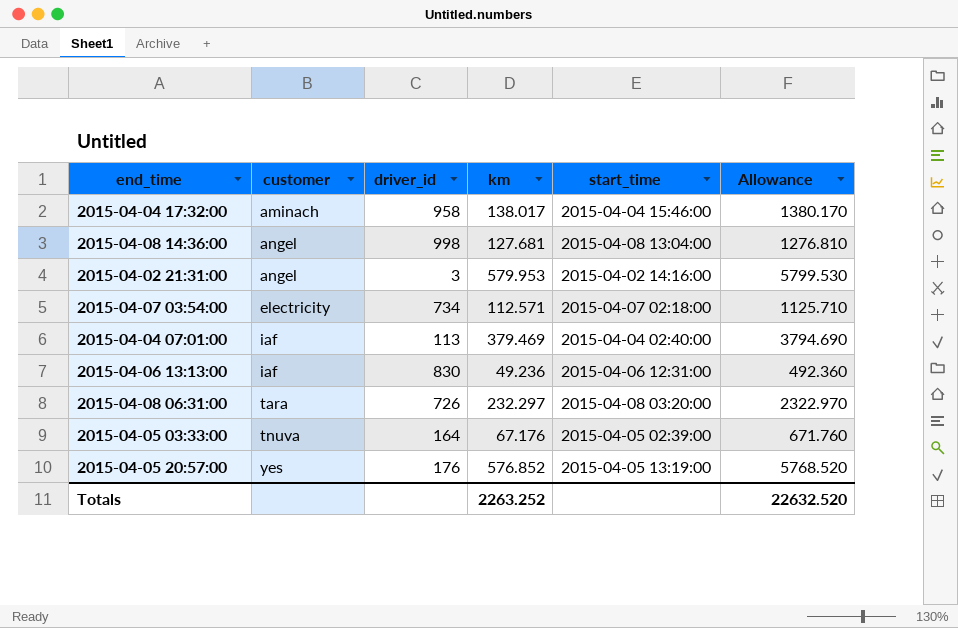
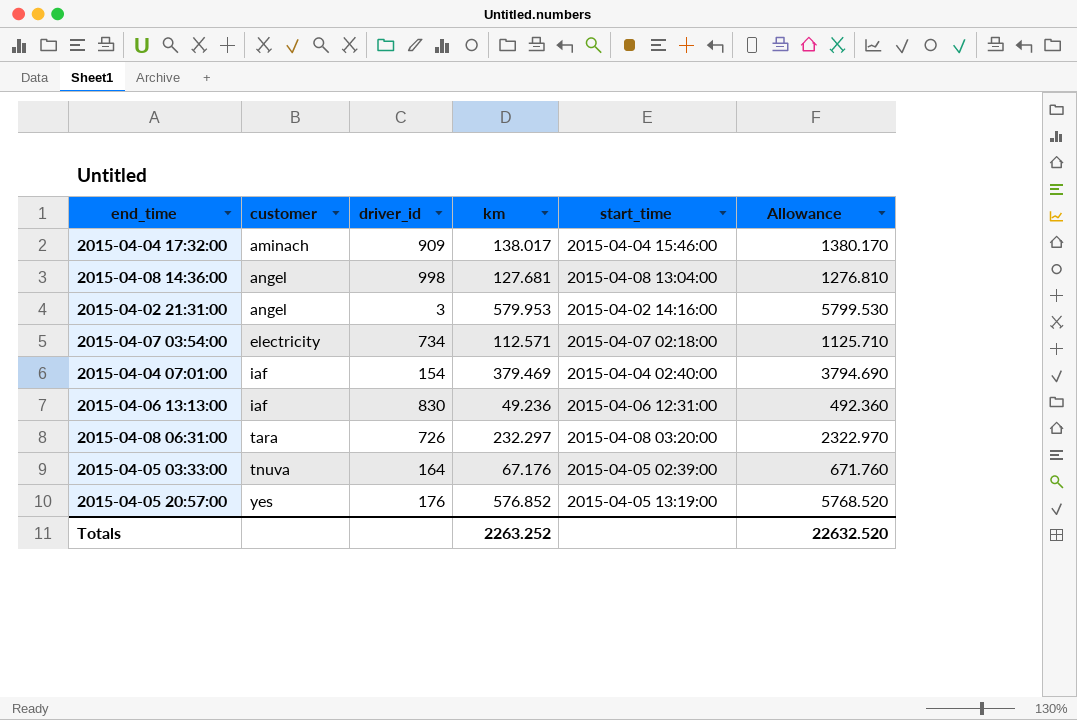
2015-04-04 17:32:00 | driver_id: 958 -> 909
2015-04-04 07:01:00 | driver_id: 113 -> 154

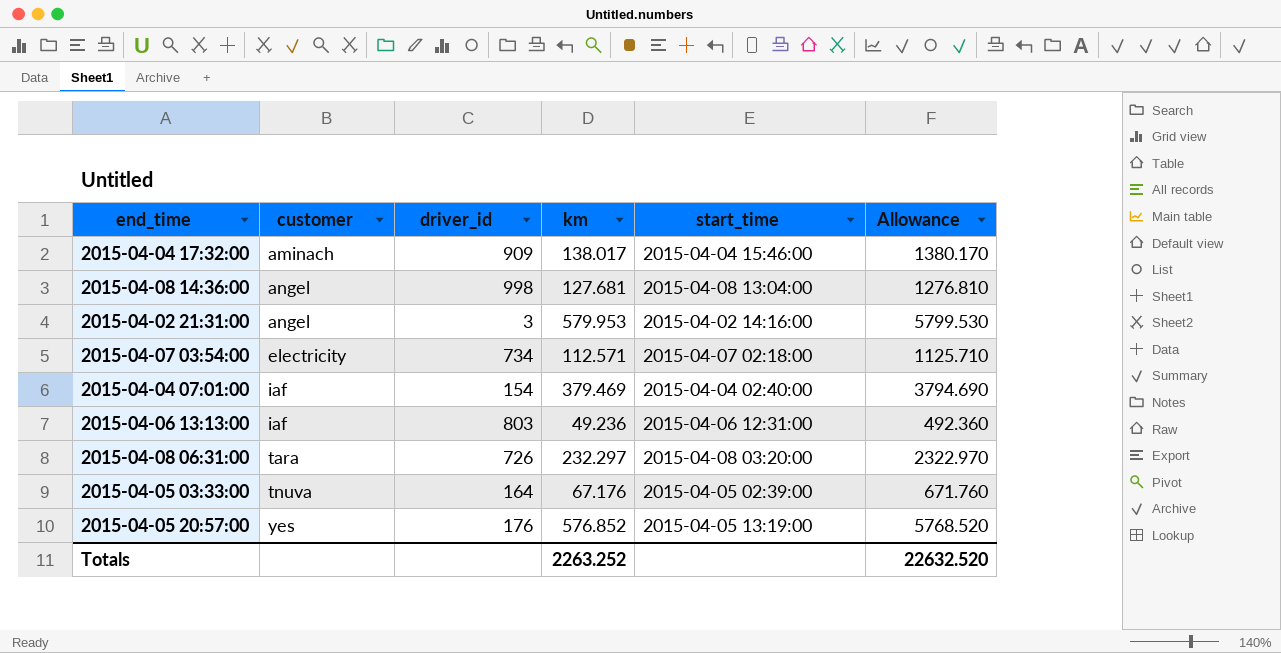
2015-04-06 13:13:00 | driver_id: 830 -> 803

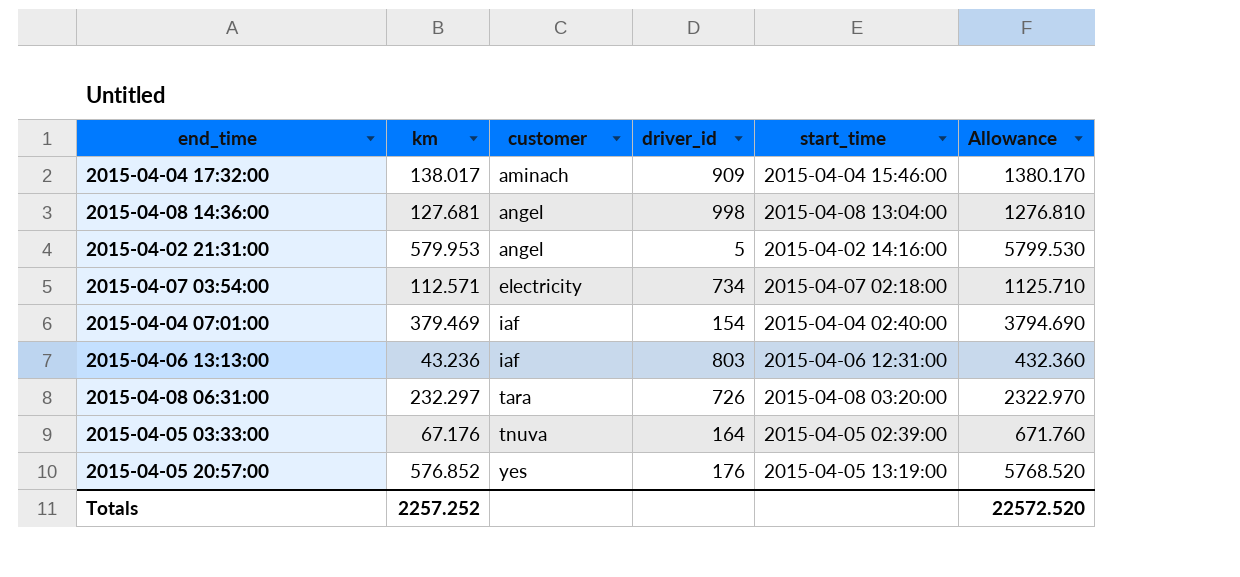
column km | position: 4 -> 2
2015-04-02 21:31:00 | driver_id: 3 -> 5
2015-04-06 13:13:00 | km: 49.236 -> 43.236
2015-04-06 13:13:00 | Allowance: 492.360 -> 432.360
Totals | km: 2263.252 -> 2257.252
Totals | Allowance: 22632.520 -> 22572.520

